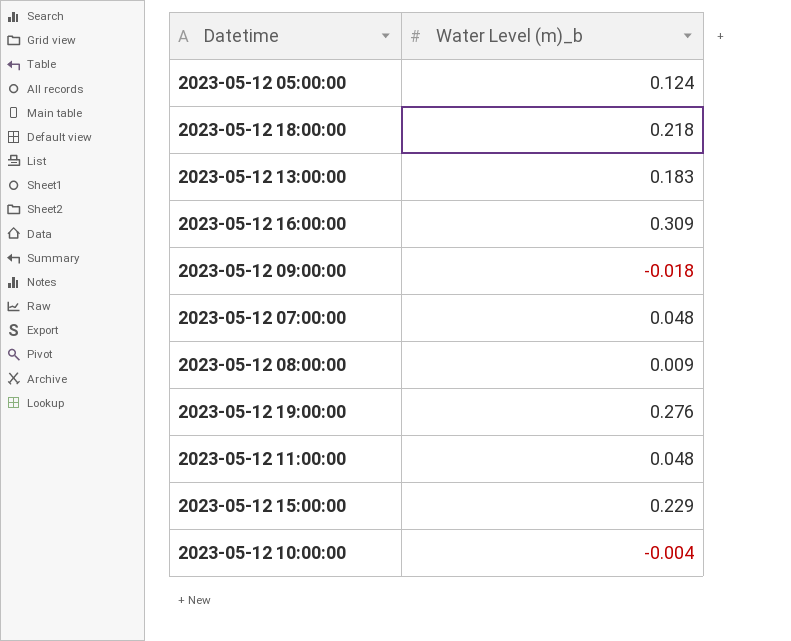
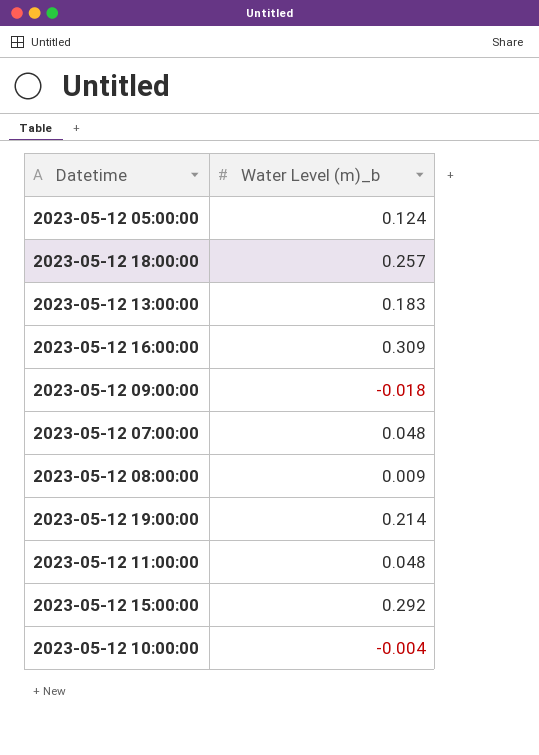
2023-05-12 18:00:00 | Water Level (m)_b: 0.218 -> 0.257
2023-05-12 19:00:00 | Water Level (m)_b: 0.276 -> 0.214
2023-05-12 15:00:00 | Water Level (m)_b: 0.229 -> 0.292

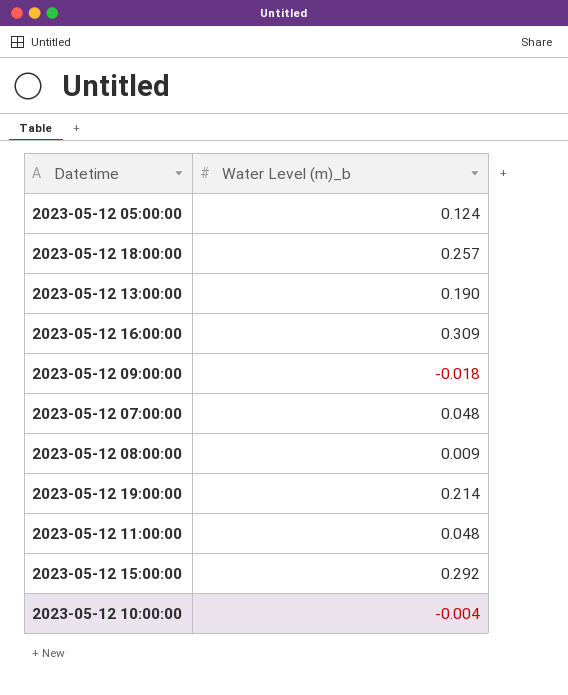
2023-05-12 13:00:00 | Water Level (m)_b: 0.183 -> 0.190

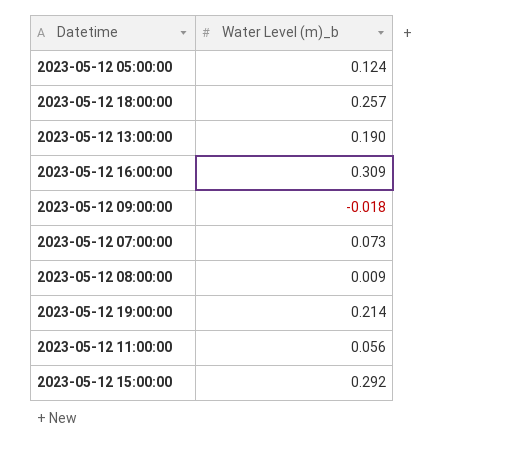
row 2023-05-12 10:00:00: -0.004 -> none
2023-05-12 07:00:00 | Water Level (m)_b: 0.048 -> 0.073
2023-05-12 11:00:00 | Water Level (m)_b: 0.048 -> 0.056

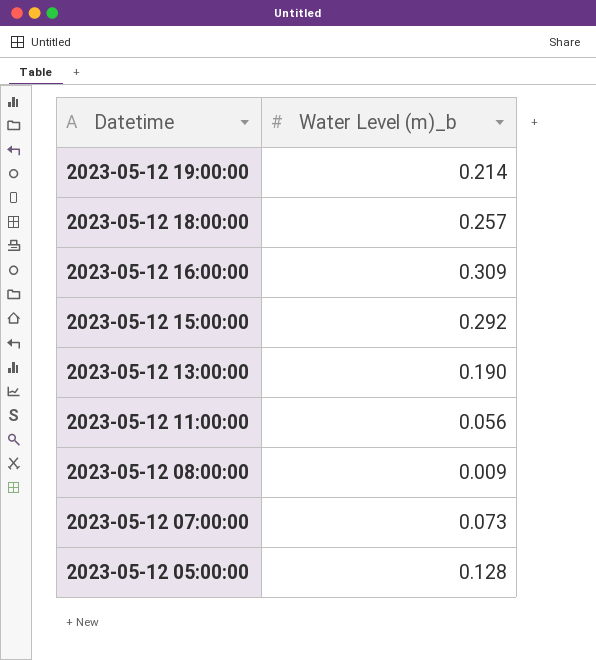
row order: none -> Datetime descending
row 2023-05-12 09:00:00: -0.018 -> none
2023-05-12 05:00:00 | Water Level (m)_b: 0.124 -> 0.128

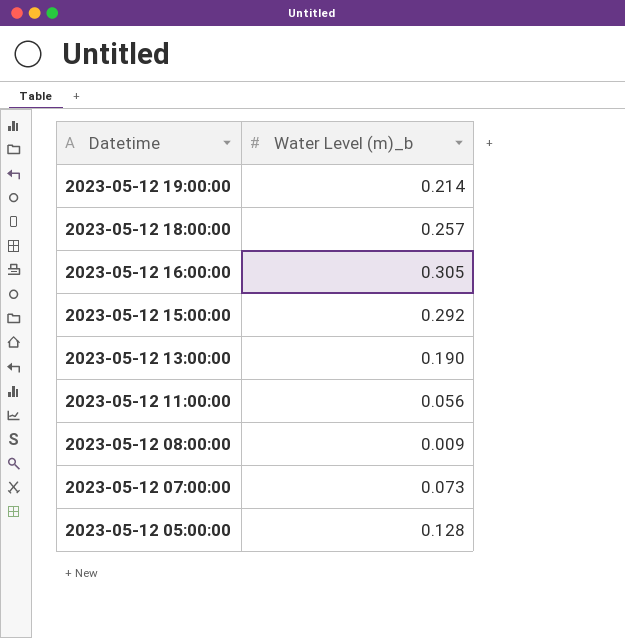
2023-05-12 16:00:00 | Water Level (m)_b: 0.309 -> 0.305

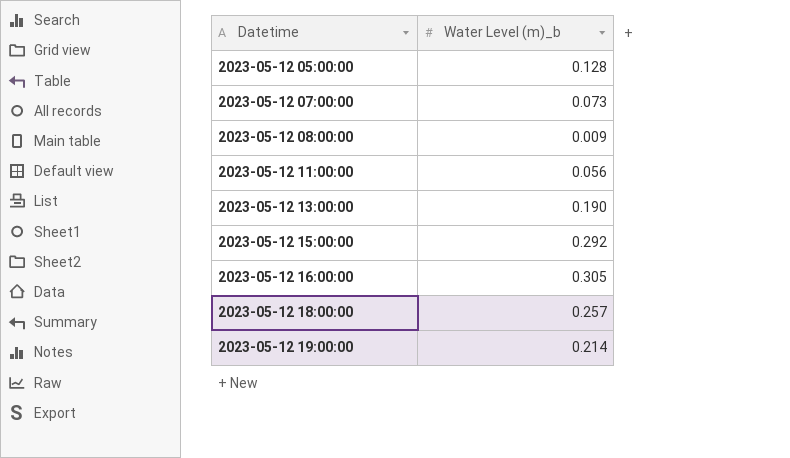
row order: Datetime descending -> Datetime ascending

